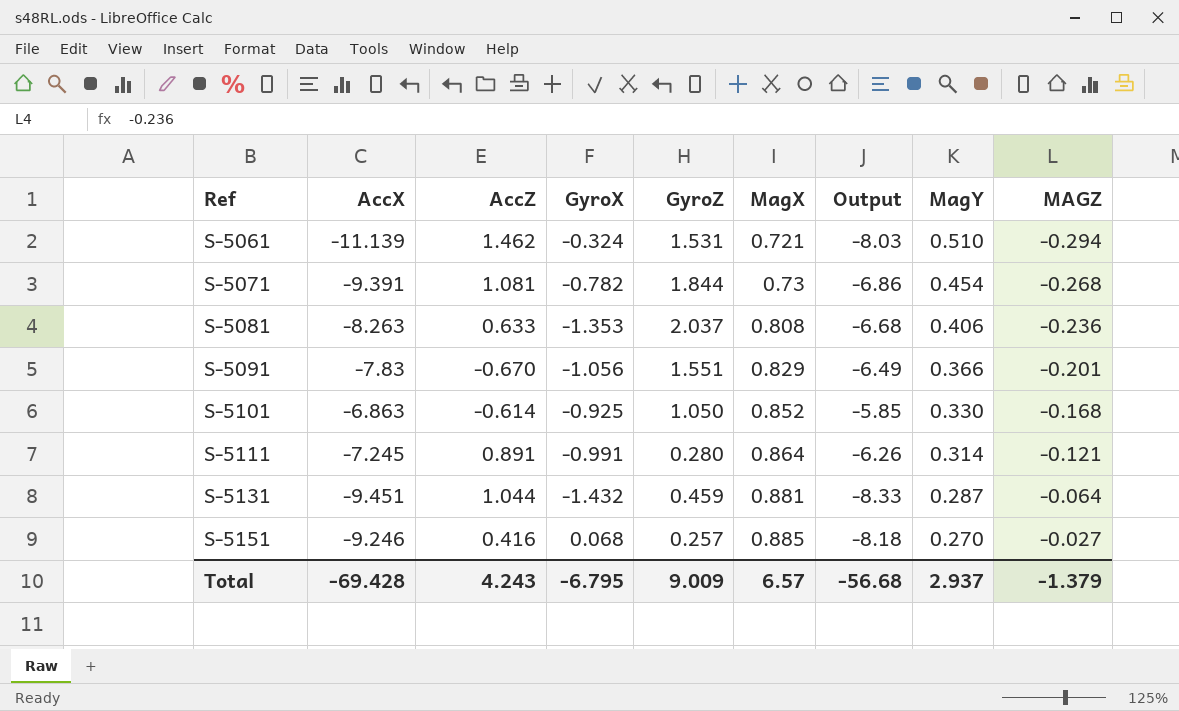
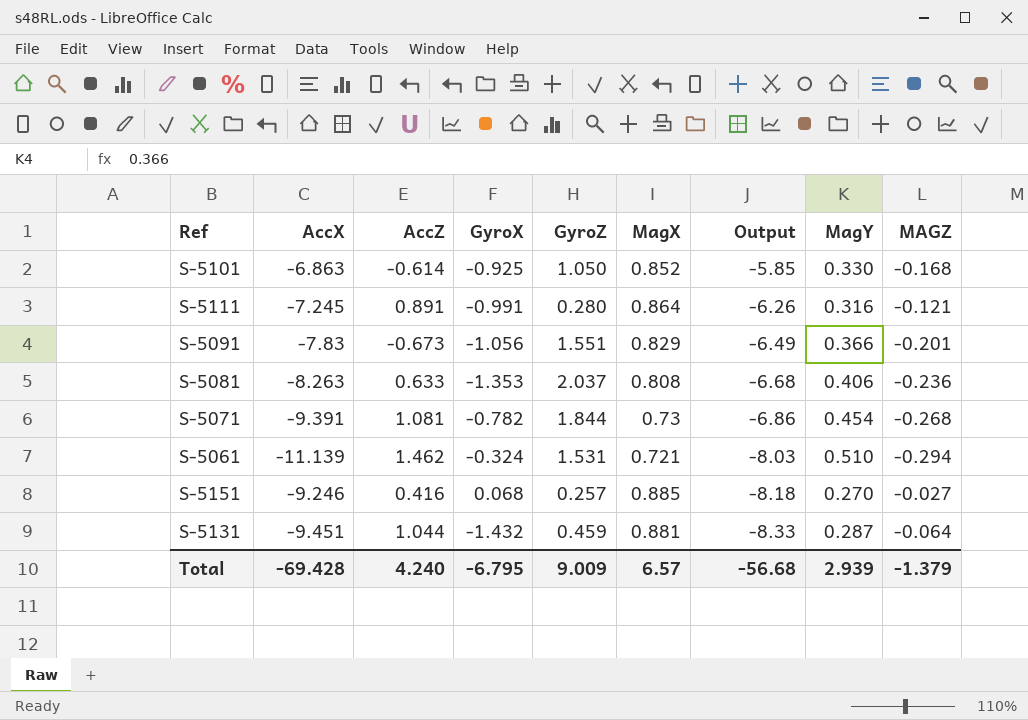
row order: Ref ascending -> Output descending
S-5111 | MagY: 0.314 -> 0.316
S-5091 | AccZ: -0.670 -> -0.673
Total | AccZ: 4.243 -> 4.240
Total | MagY: 2.937 -> 2.939

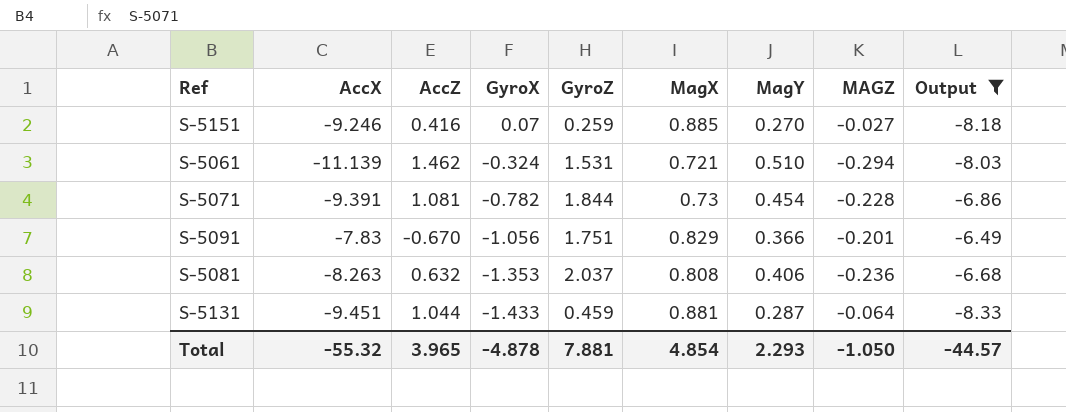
filter: none -> Output <= -6.49
row order: Output descending -> GyroX descending
column Output | position: 7 -> 9
S-5151 | GyroX: 0.068 -> 0.07
S-5151 | GyroZ: 0.257 -> 0.259
S-5071 | MAGZ: -0.268 -> -0.228
S-5091 | AccZ: -0.673 -> -0.670
S-5091 | GyroZ: 1.551 -> 1.751
S-5081 | AccZ: 0.633 -> 0.632
S-5131 | GyroX: -1.432 -> -1.433
Total | AccX: -69.428 -> -55.32
Total | AccZ: 4.240 -> 3.965
Total | GyroX: -6.795 -> -4.878
Total | GyroZ: 9.009 -> 7.881
Total | MagX: 6.57 -> 4.854
Total | MagY: 2.939 -> 2.293
Total | MAGZ: -1.379 -> -1.050
Total | Output: -56.68 -> -44.57

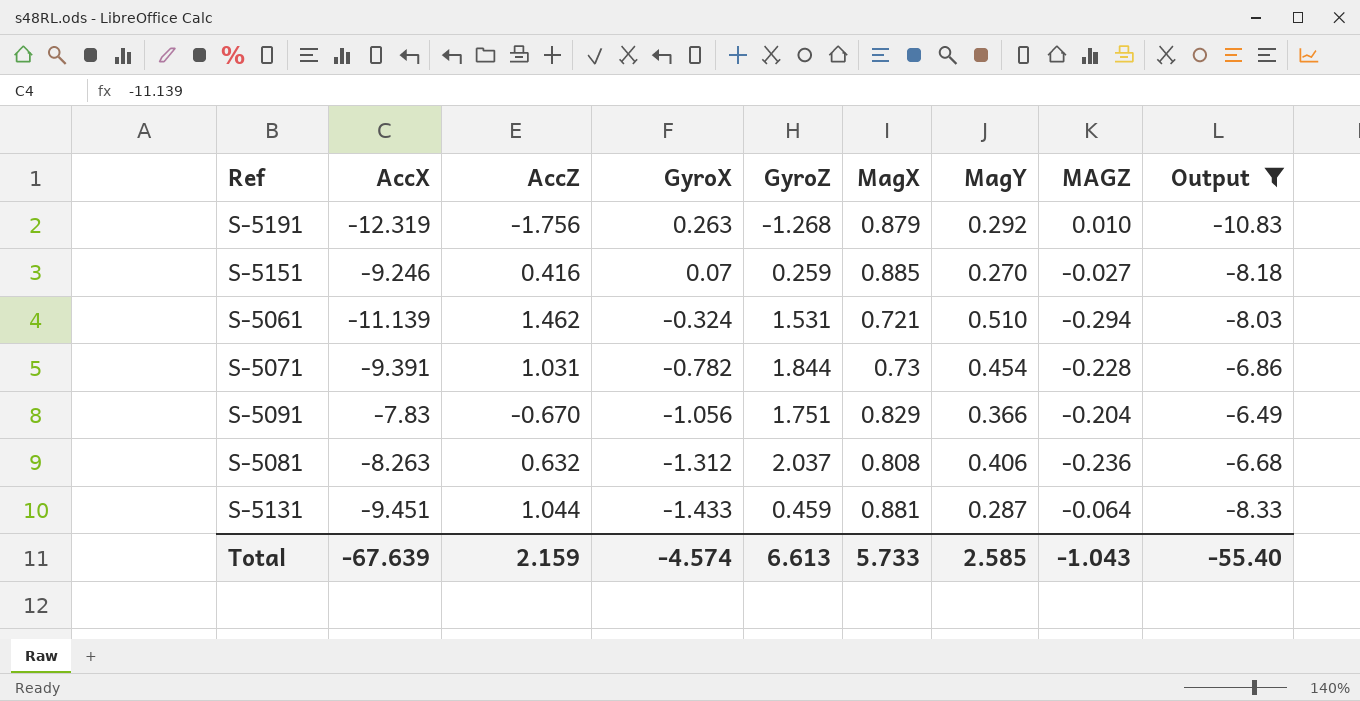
row S-5191: none -> -12.319 | -1.756 | 0.263 | -1.268 | 0.879 | 0.292 | 0.010 | -10.83
S-5071 | AccZ: 1.081 -> 1.031
S-5091 | MAGZ: -0.201 -> -0.204
S-5081 | GyroX: -1.353 -> -1.312
Total | AccX: -55.32 -> -67.639
Total | AccZ: 3.965 -> 2.159
Total | GyroX: -4.878 -> -4.574
Total | GyroZ: 7.881 -> 6.613
Total | MagX: 4.854 -> 5.733
Total | MagY: 2.293 -> 2.585
Total | MAGZ: -1.050 -> -1.043
Total | Output: -44.57 -> -55.40

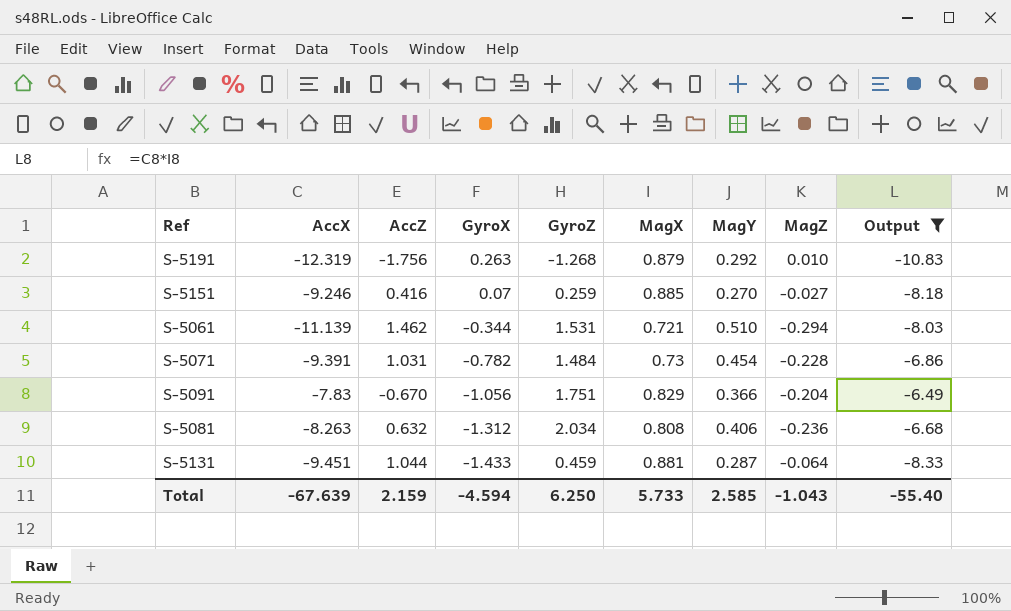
column name: MAGZ -> MagZ
S-5061 | GyroX: -0.324 -> -0.344
S-5071 | GyroZ: 1.844 -> 1.484
S-5081 | GyroZ: 2.037 -> 2.034
Total | GyroX: -4.574 -> -4.594
Total | GyroZ: 6.613 -> 6.250

